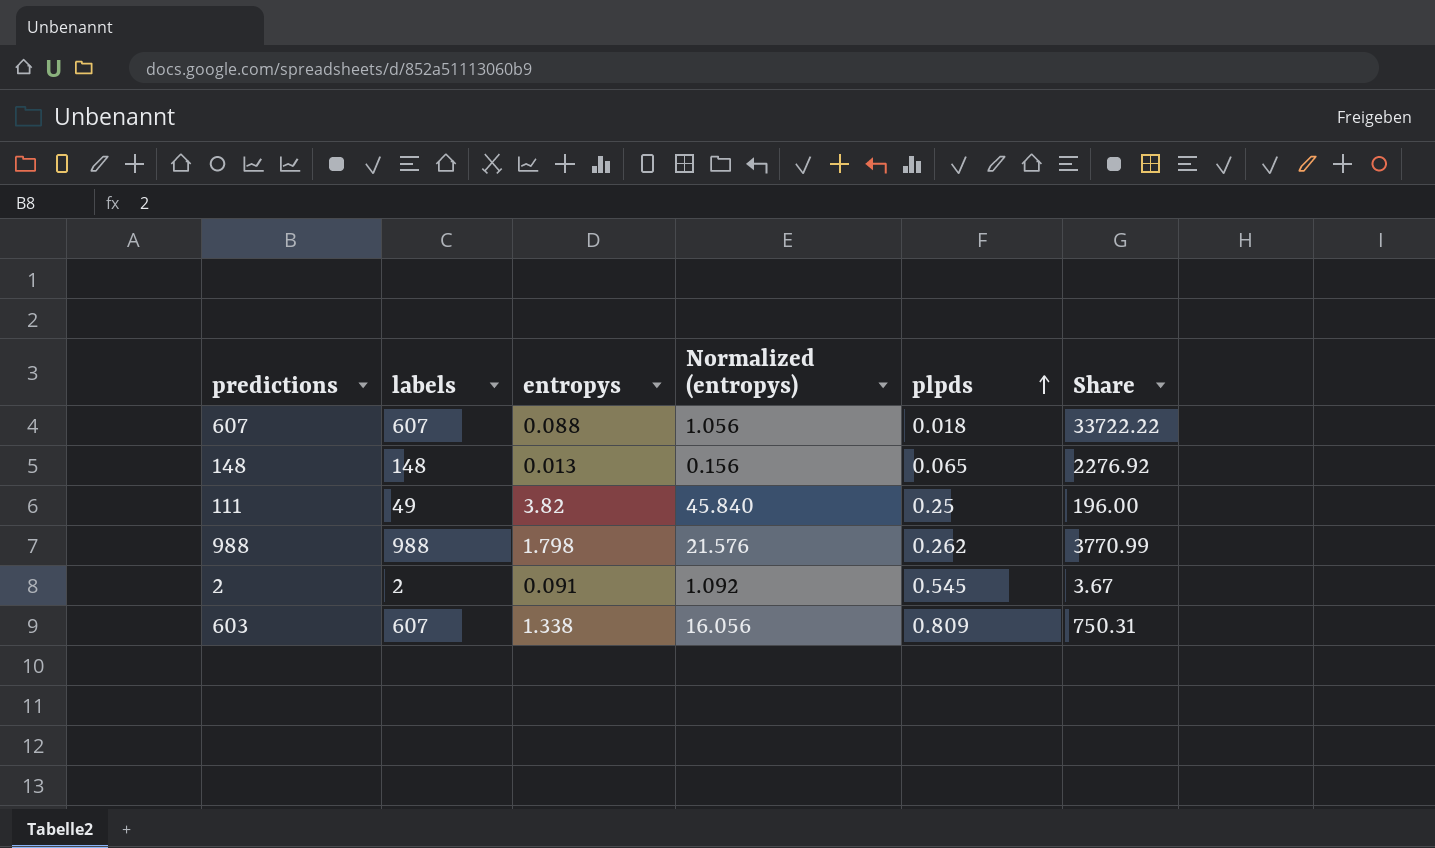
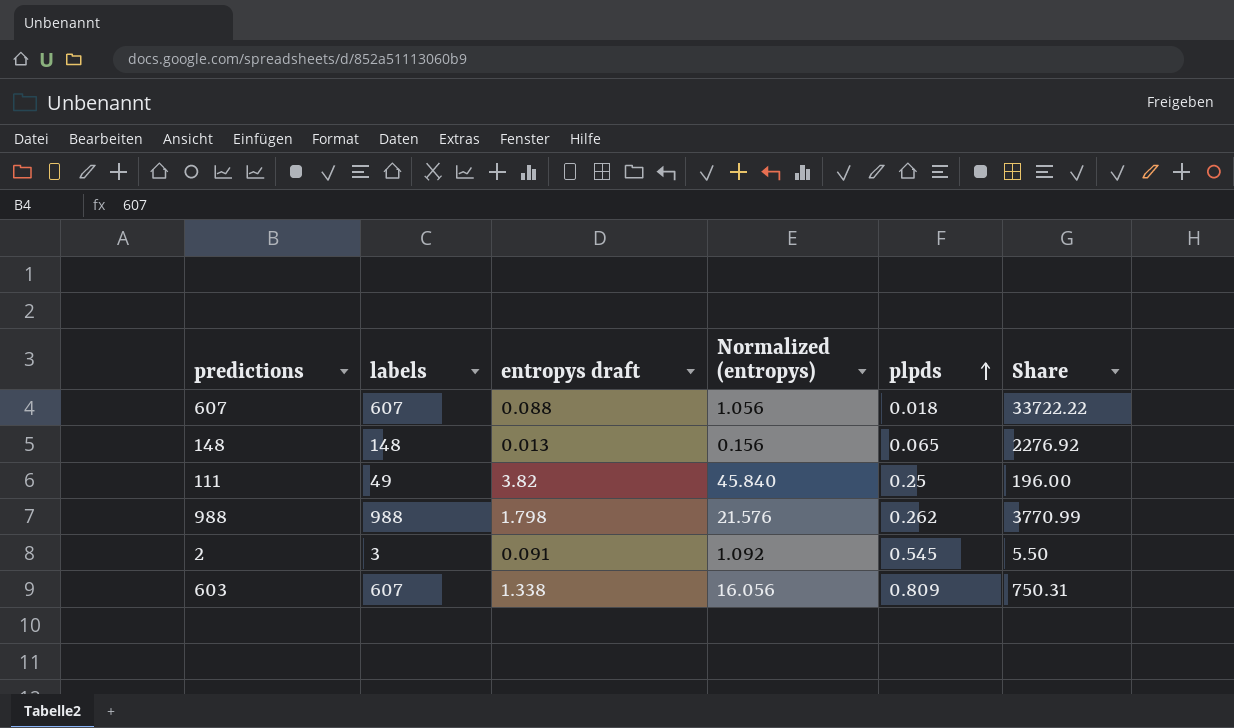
column name: entropys -> entropys draft
2 | labels: 2 -> 3
2 | Share: 3.67 -> 5.50

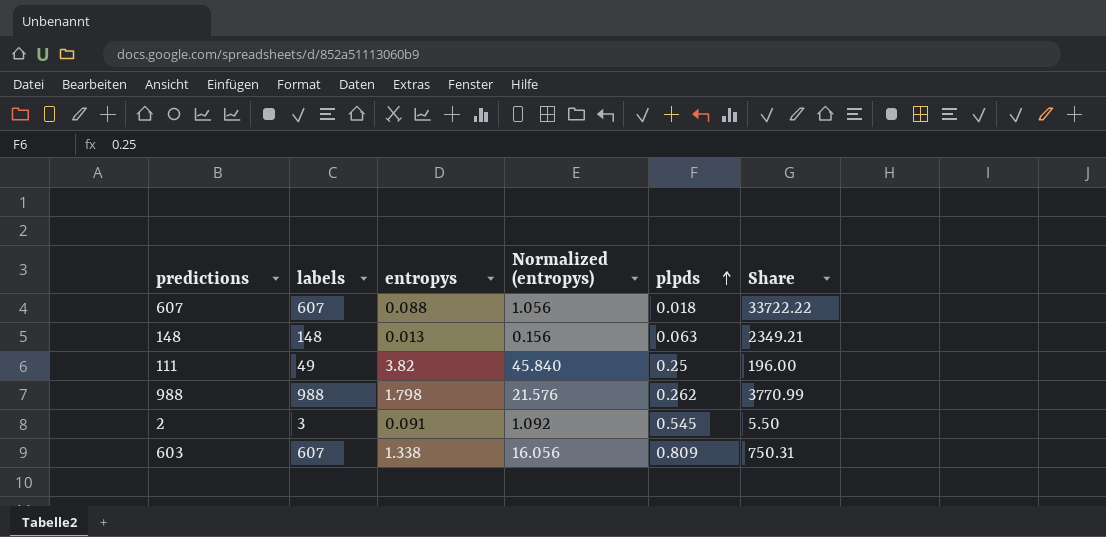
column name: entropys draft -> entropys
148 | plpds: 0.065 -> 0.063
148 | Share: 2276.92 -> 2349.21

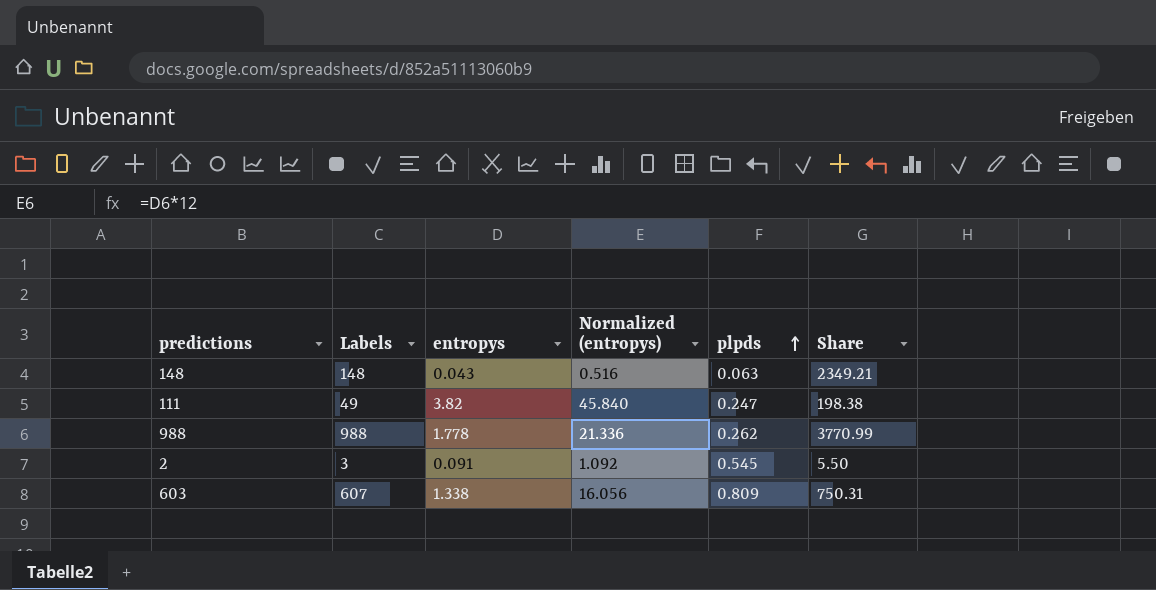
column name: labels -> Labels
row 607: 607 | 0.088 | 1.056 | 0.018 | 33722.22 -> none
148 | entropys: 0.013 -> 0.043
148 | Normalized (entropys): 0.156 -> 0.516
111 | plpds: 0.25 -> 0.247
111 | Share: 196.00 -> 198.38
988 | entropys: 1.798 -> 1.778
988 | Normalized (entropys): 21.576 -> 21.336

